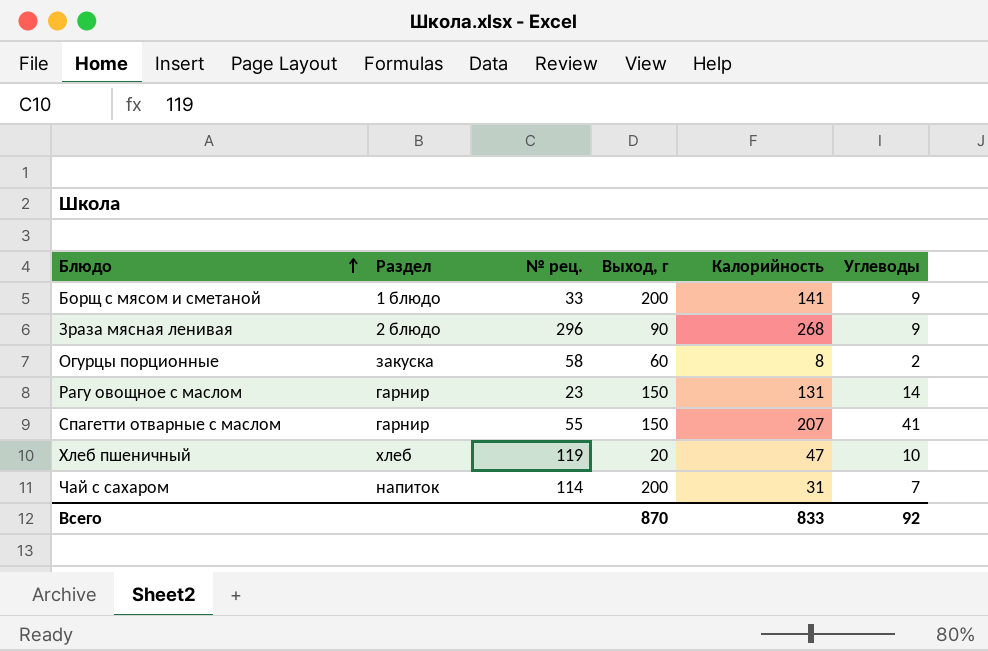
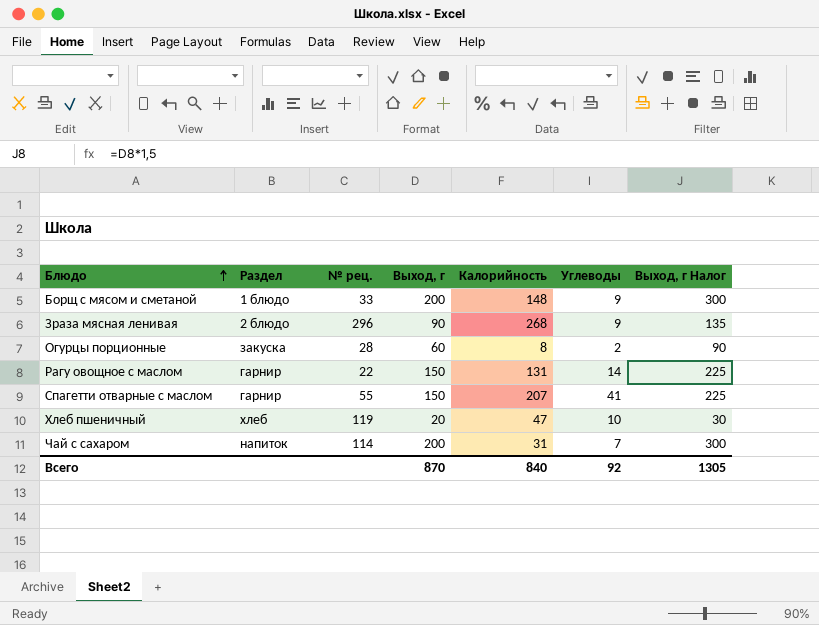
column Выход, г Налог | formula: none -> [Выход, г] * 1,5
Борщ с мясом и сметаной | Калорийность: 141 -> 148
Огурцы порционные | № рец.: 58 -> 28
Рагу овощное с маслом | № рец.: 23 -> 22
Всего | Калорийность: 833 -> 840

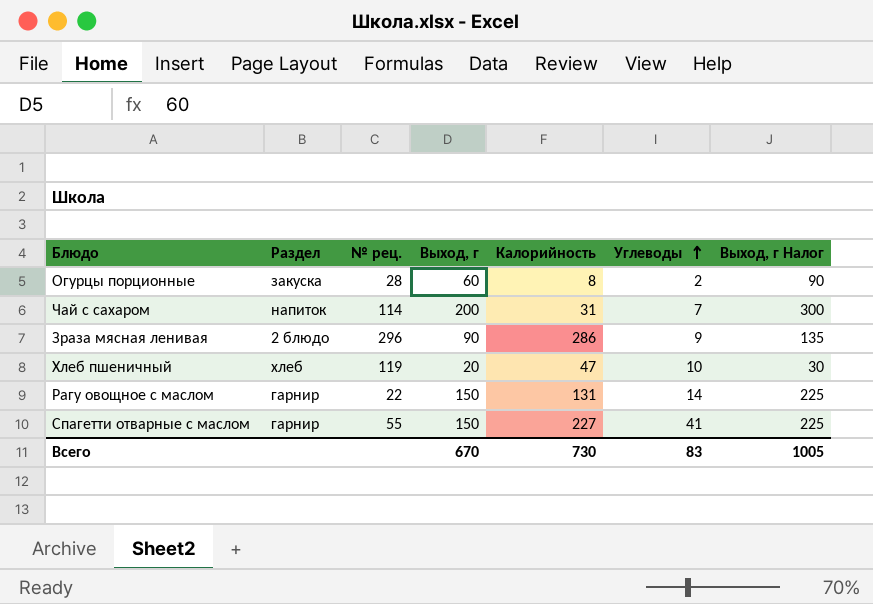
row order: Блюдо ascending -> Углеводы ascending
row Борщ с мясом и сметаной: 1 блюдо | 33 | 200 | 148 | 9 | 300 -> none
Зраза мясная ленивая | Калорийность: 268 -> 286
Спагетти отварные с маслом | Калорийность: 207 -> 227
Всего | Выход, г: 870 -> 670
Всего | Калорийность: 840 -> 730
Всего | Углеводы: 92 -> 83
Всего | Выход, г Налог: 1305 -> 1005

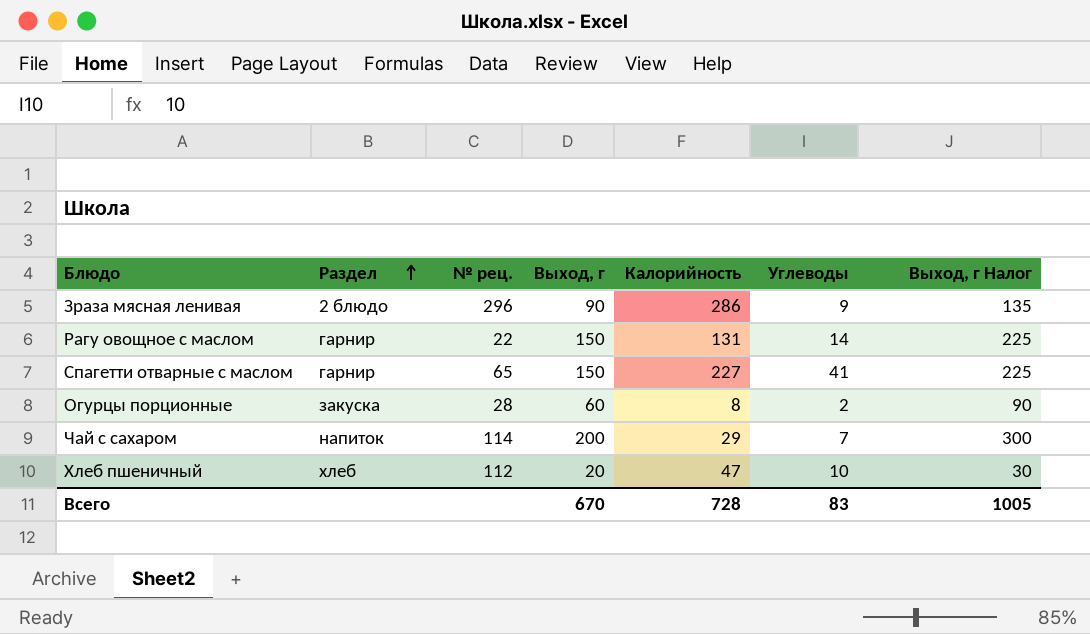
row order: Углеводы ascending -> Раздел ascending
Спагетти отварные с маслом | № рец.: 55 -> 65
Чай с сахаром | Калорийность: 31 -> 29
Хлеб пшеничный | № рец.: 119 -> 112
Всего | Калорийность: 730 -> 728

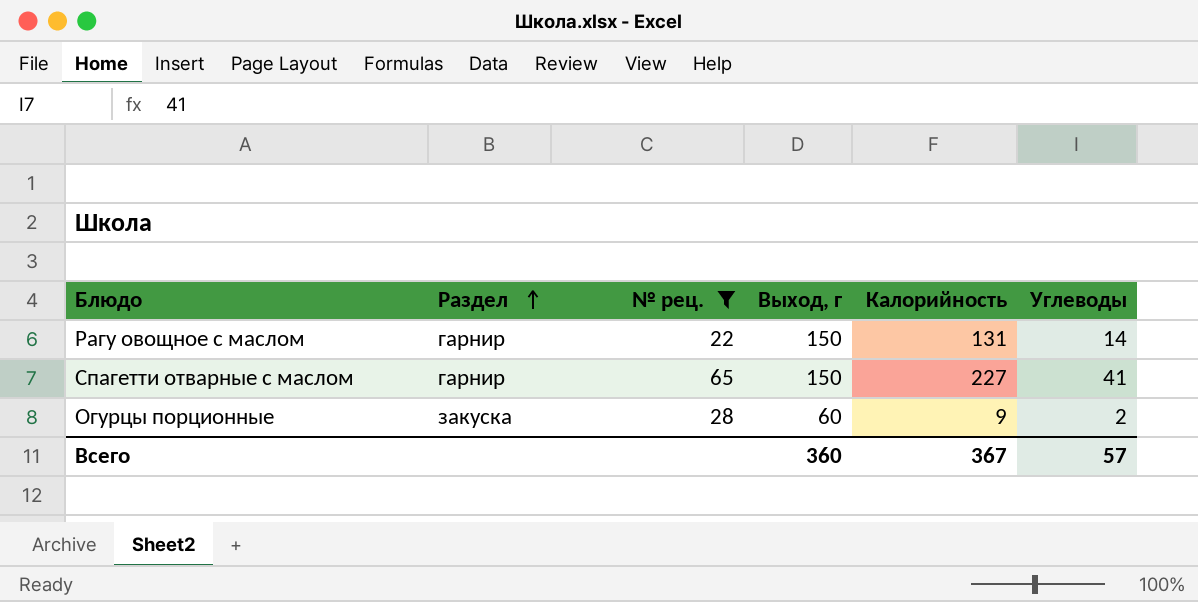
filter: none -> № рец. <= 65
column Выход, г Налог | formula: [Выход, г] * 1,5 -> none
Огурцы порционные | Калорийность: 8 -> 9
Всего | Выход, г: 670 -> 360
Всего | Калорийность: 728 -> 367
Всего | Углеводы: 83 -> 57

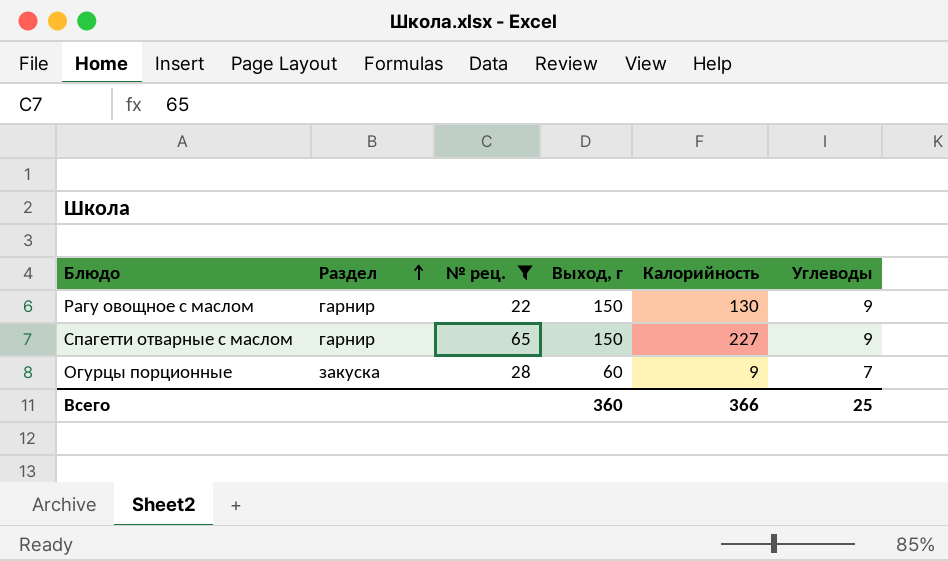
Рагу овощное с маслом | Калорийность: 131 -> 130
Рагу овощное с маслом | Углеводы: 14 -> 9
Спагетти отварные с маслом | Углеводы: 41 -> 9
Огурцы порционные | Углеводы: 2 -> 7
Всего | Калорийность: 367 -> 366
Всего | Углеводы: 57 -> 25

